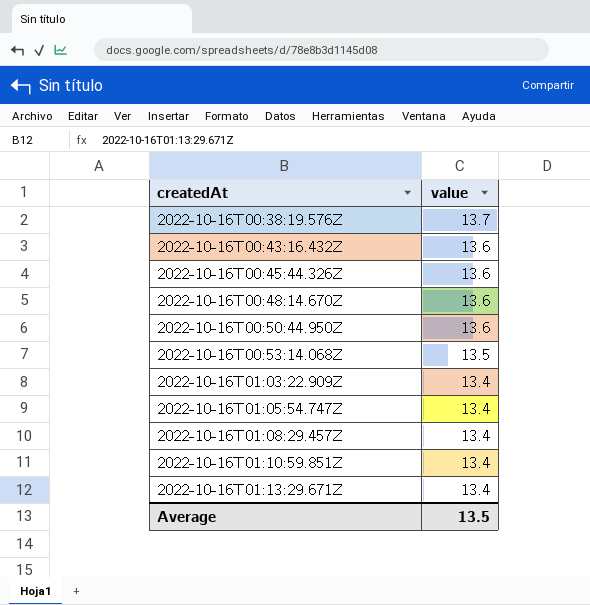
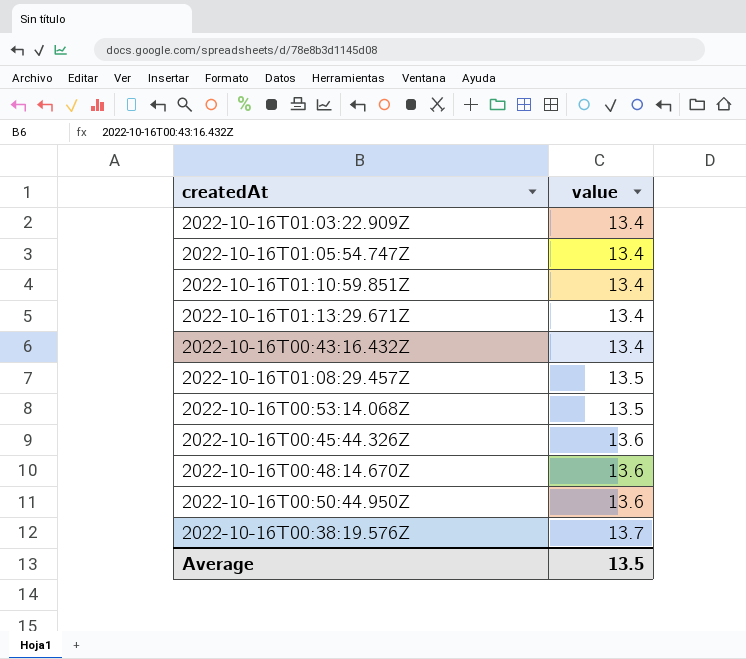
row order: createdAt ascending -> value ascending
2022-10-16T00:43:16.432Z | value: 13.6 -> 13.4
2022-10-16T01:08:29.457Z | value: 13.4 -> 13.5

